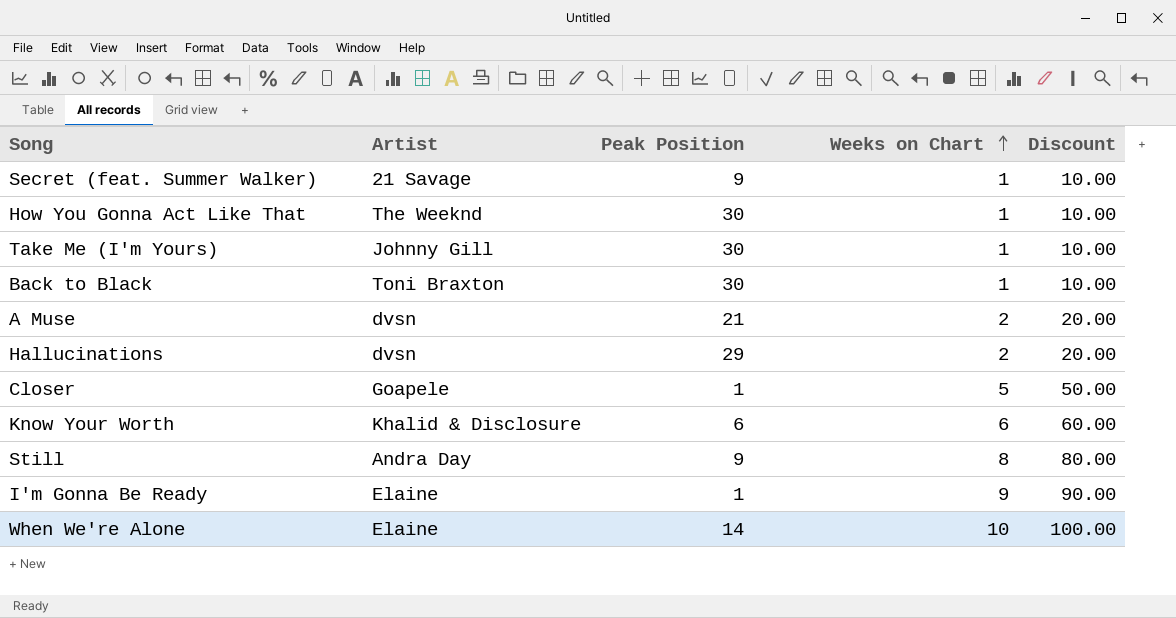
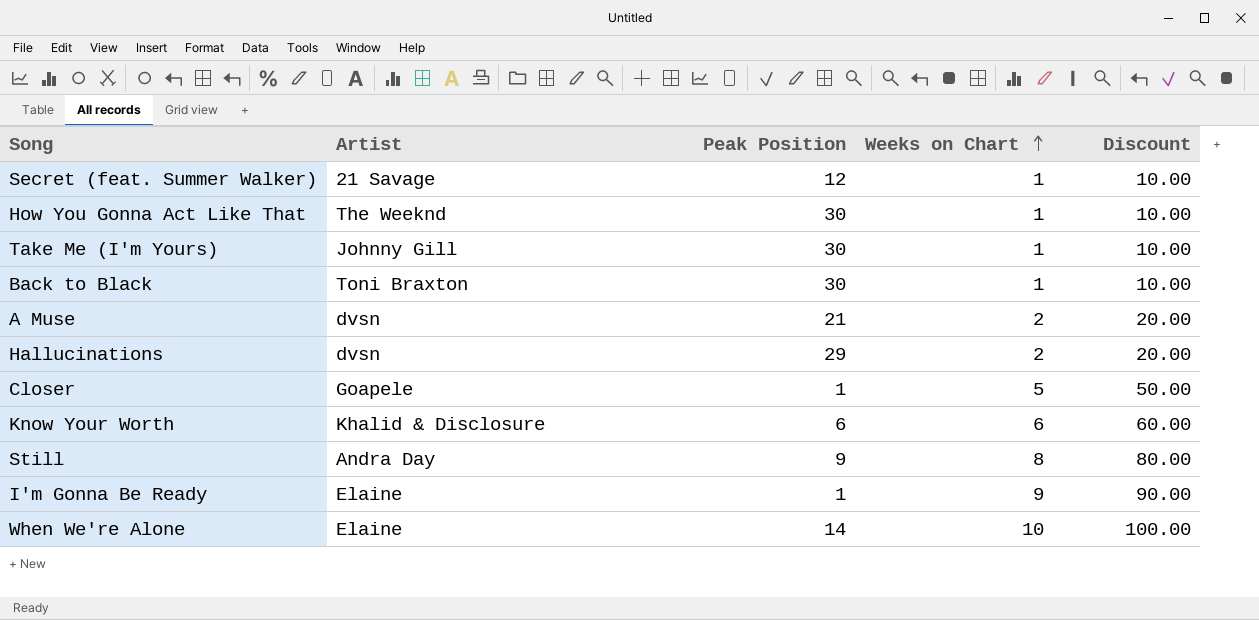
Secret (feat. Summer Walker) | Peak Position: 9 -> 12

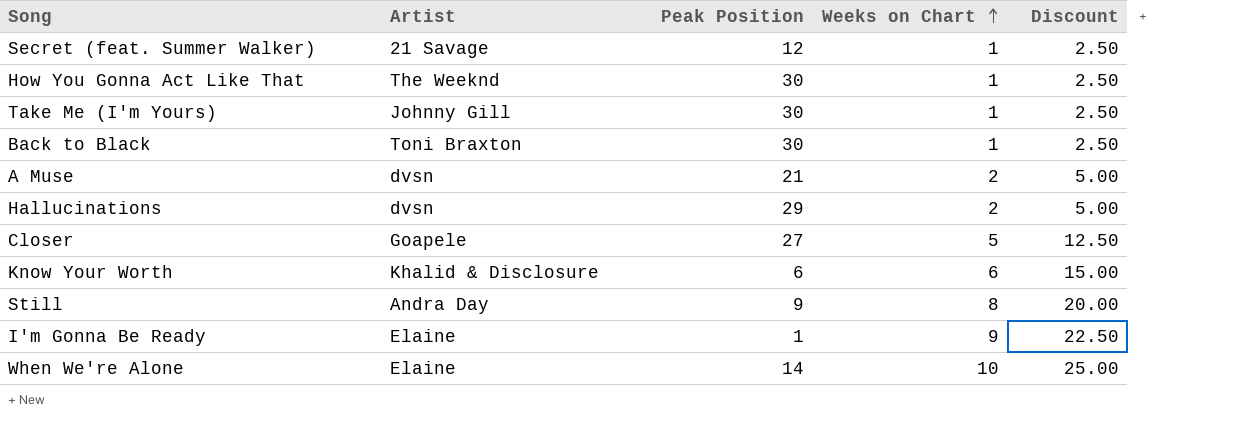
column Discount | formula: [Weeks on Chart] * 10 -> [Weeks on Chart] * 2.5
Closer | Peak Position: 1 -> 27

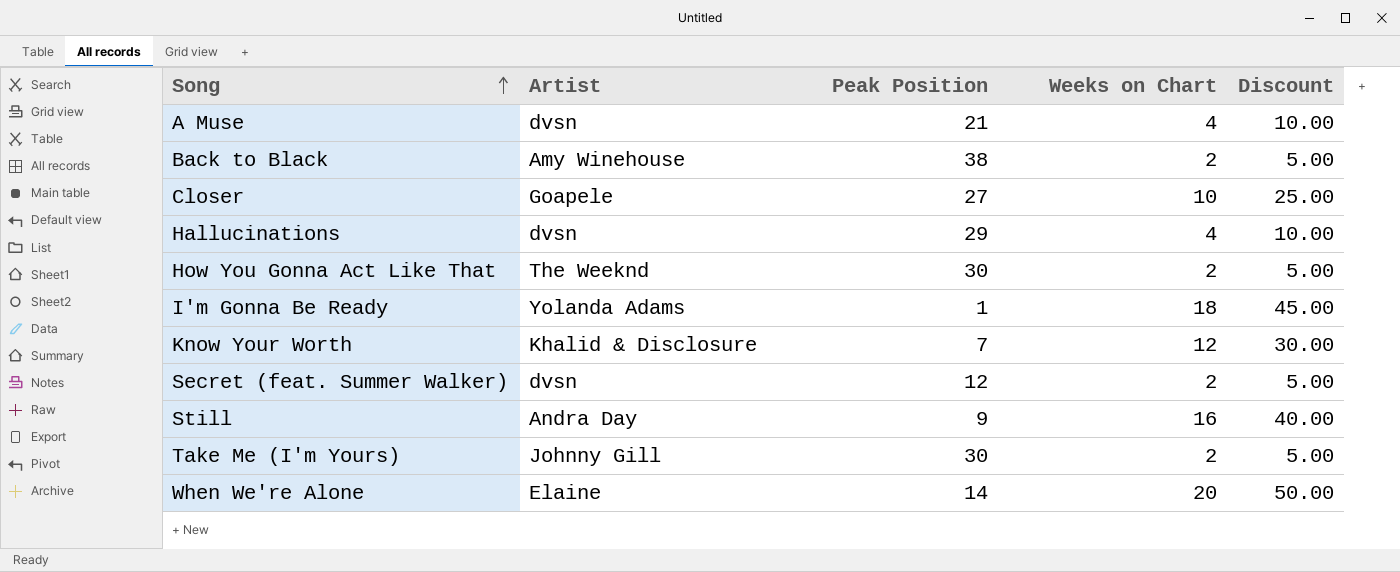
row order: Weeks on Chart ascending -> Song ascending
A Muse | Weeks on Chart: 2 -> 4
A Muse | Discount: 5.00 -> 10.00
Back to Black | Artist: Toni Braxton -> Amy Winehouse
Back to Black | Peak Position: 30 -> 38
Back to Black | Weeks on Chart: 1 -> 2
Back to Black | Discount: 2.50 -> 5.00
Closer | Weeks on Chart: 5 -> 10
Closer | Discount: 12.50 -> 25.00
Hallucinations | Weeks on Chart: 2 -> 4
Hallucinations | Discount: 5.00 -> 10.00
How You Gonna Act Like That | Weeks on Chart: 1 -> 2
How You Gonna Act Like That | Discount: 2.50 -> 5.00
I'm Gonna Be Ready | Artist: Elaine -> Yolanda Adams
I'm Gonna Be Ready | Weeks on Chart: 9 -> 18
I'm Gonna Be Ready | Discount: 22.50 -> 45.00
Know Your Worth | Peak Position: 6 -> 7
Know Your Worth | Weeks on Chart: 6 -> 12
Know Your Worth | Discount: 15.00 -> 30.00
Secret (feat. Summer Walker) | Artist: 21 Savage -> dvsn
Secret (feat. Summer Walker) | Weeks on Chart: 1 -> 2
Secret (feat. Summer Walker) | Discount: 2.50 -> 5.00
Still | Weeks on Chart: 8 -> 16
Still | Discount: 20.00 -> 40.00
Take Me (I'm Yours) | Weeks on Chart: 1 -> 2
Take Me (I'm Yours) | Discount: 2.50 -> 5.00
When We're Alone | Weeks on Chart: 10 -> 20
When We're Alone | Discount: 25.00 -> 50.00

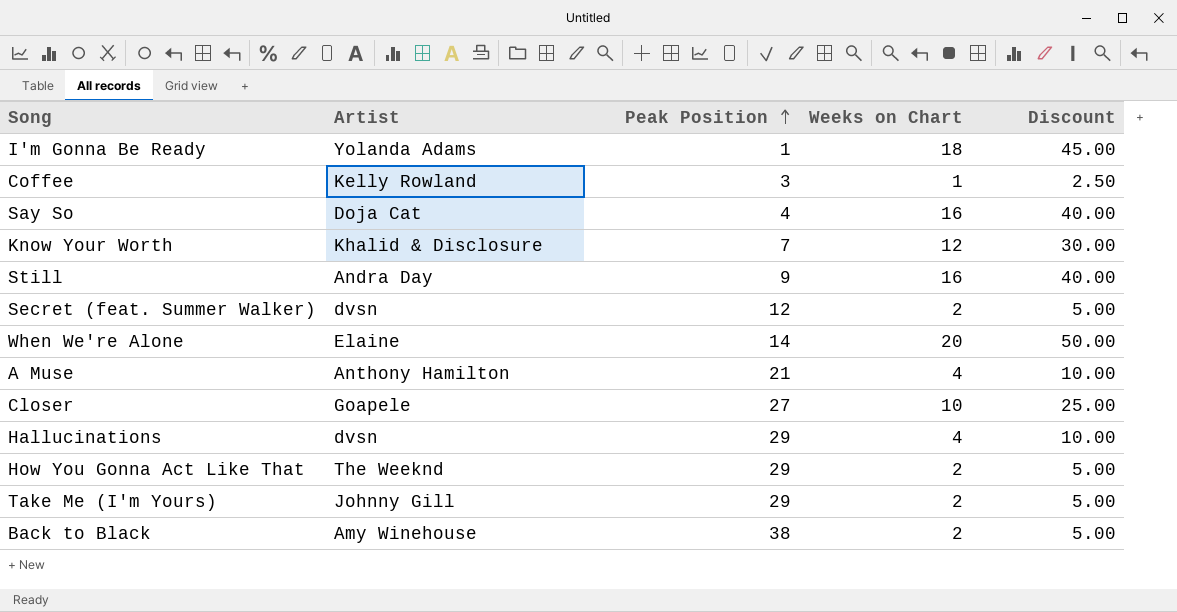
row order: Song ascending -> Peak Position ascending
row Coffee: none -> Kelly Rowland | 3 | 1 | 2.50
row Say So: none -> Doja Cat | 4 | 16 | 40.00
A Muse | Artist: dvsn -> Anthony Hamilton
How You Gonna Act Like That | Peak Position: 30 -> 29
Take Me (I'm Yours) | Peak Position: 30 -> 29

